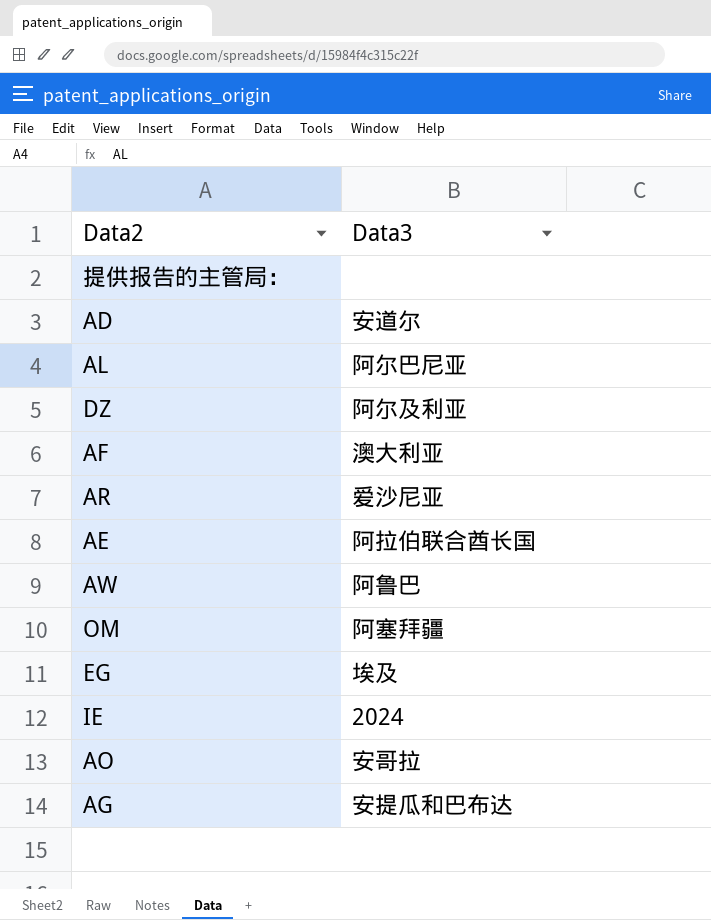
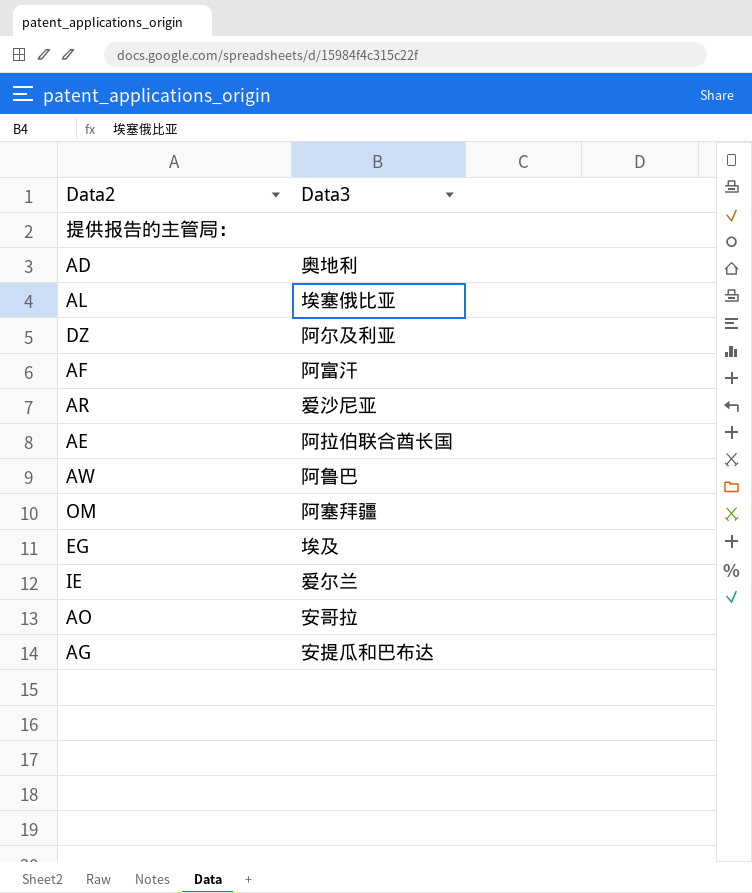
AD | Data3: 安道尔 -> 奥地利
AL | Data3: 阿尔巴尼亚 -> 埃塞俄比亚
AF | Data3: 澳大利亚 -> 阿富汗
IE | Data3: 2024 -> 爱尔兰

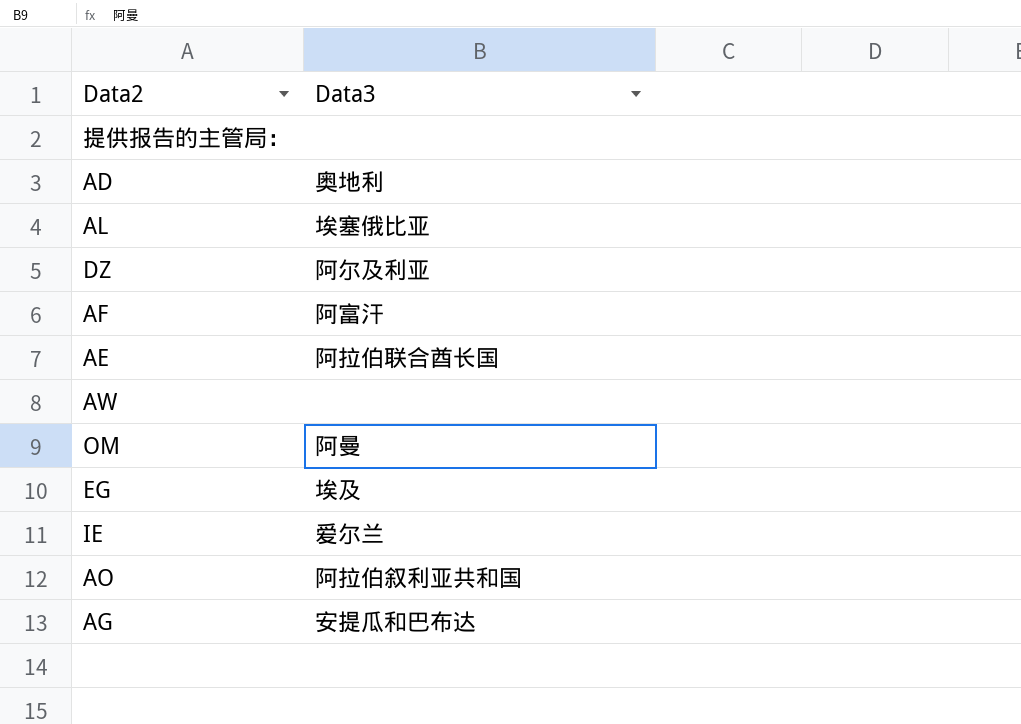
row AR: 爱沙尼亚 -> none
AW | Data3: 阿鲁巴 -> none
OM | Data3: 阿塞拜疆 -> 阿曼
AO | Data3: 安哥拉 -> 阿拉伯叙利亚共和国

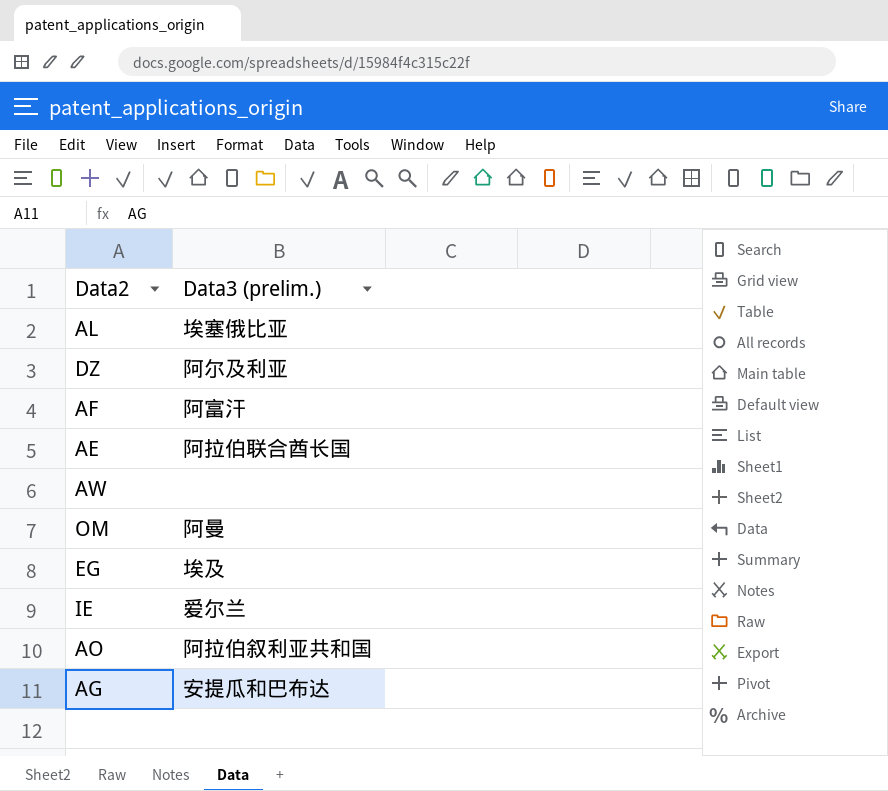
column name: Data3 -> Data3 (prelim.)
row 提供报告的主管局：: none -> none
row AD: 奥地利 -> none

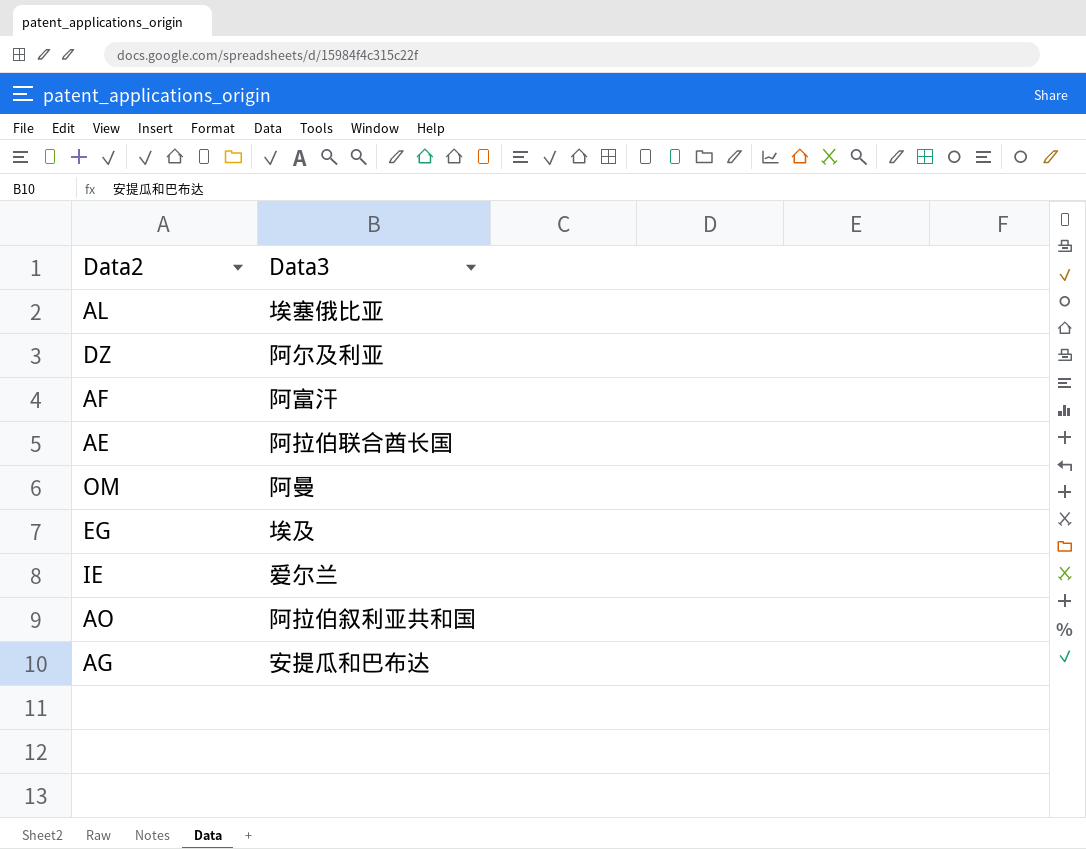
column name: Data3 (prelim.) -> Data3
row AW: none -> none

